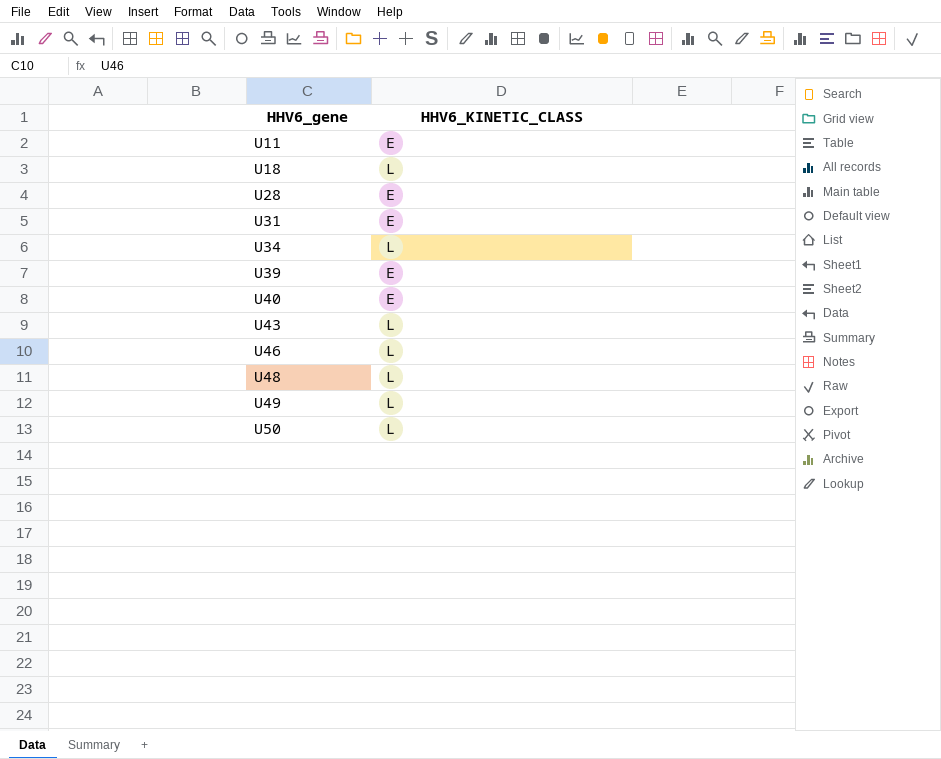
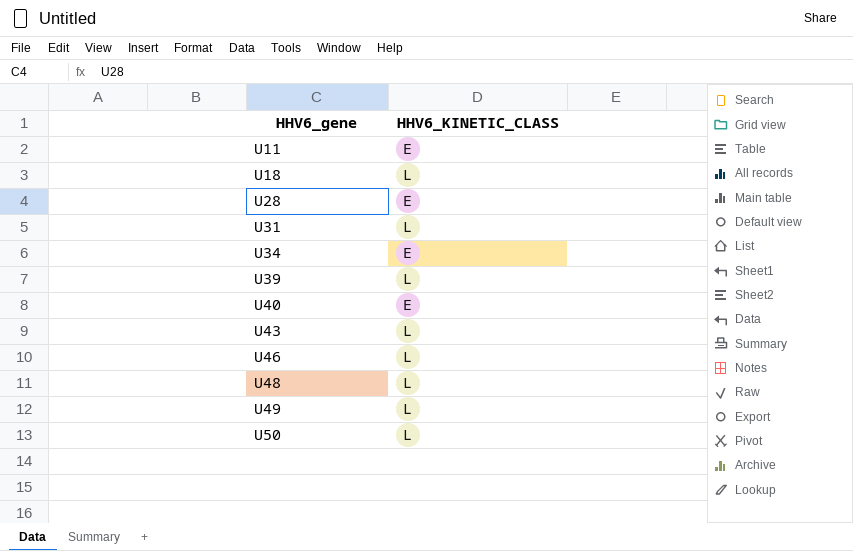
U31 | HHV6_KINETIC_CLASS: E -> L
U34 | HHV6_KINETIC_CLASS: L -> E
U39 | HHV6_KINETIC_CLASS: E -> L

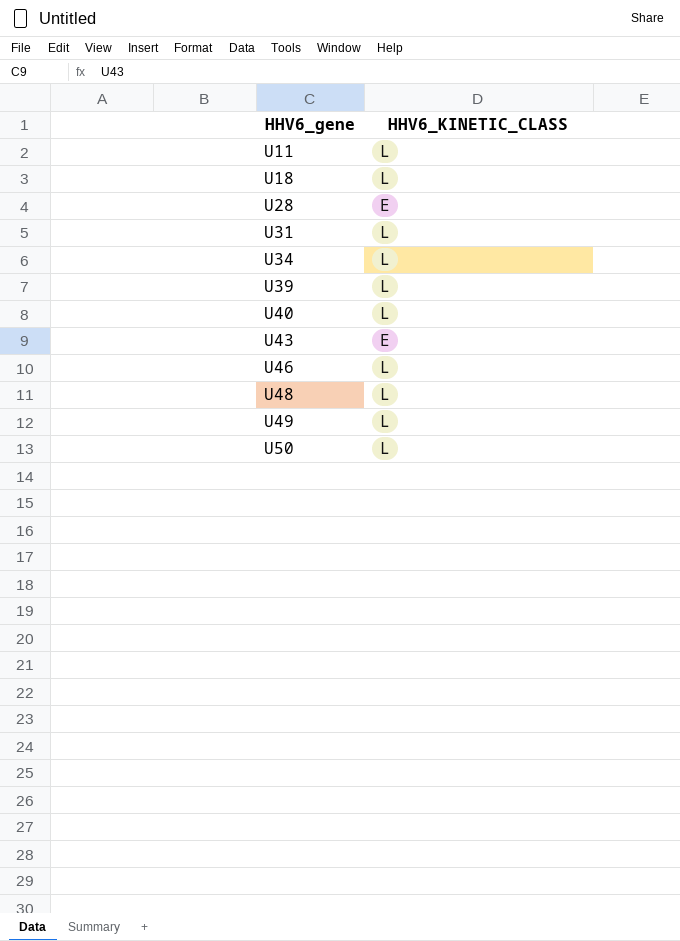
U11 | HHV6_KINETIC_CLASS: E -> L
U34 | HHV6_KINETIC_CLASS: E -> L
U40 | HHV6_KINETIC_CLASS: E -> L
U43 | HHV6_KINETIC_CLASS: L -> E

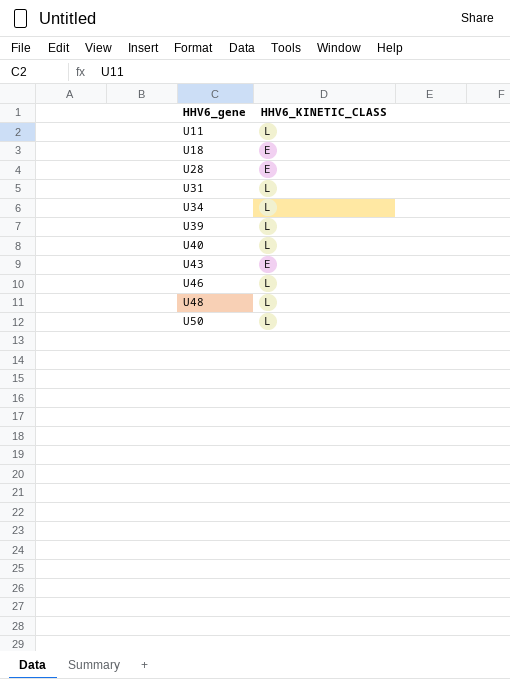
row U49: L -> none
U18 | HHV6_KINETIC_CLASS: L -> E

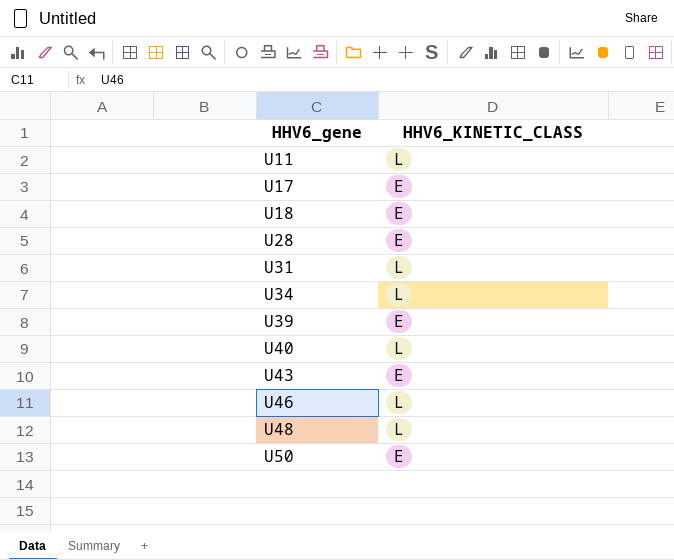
row U17: none -> E
U39 | HHV6_KINETIC_CLASS: L -> E
U50 | HHV6_KINETIC_CLASS: L -> E

